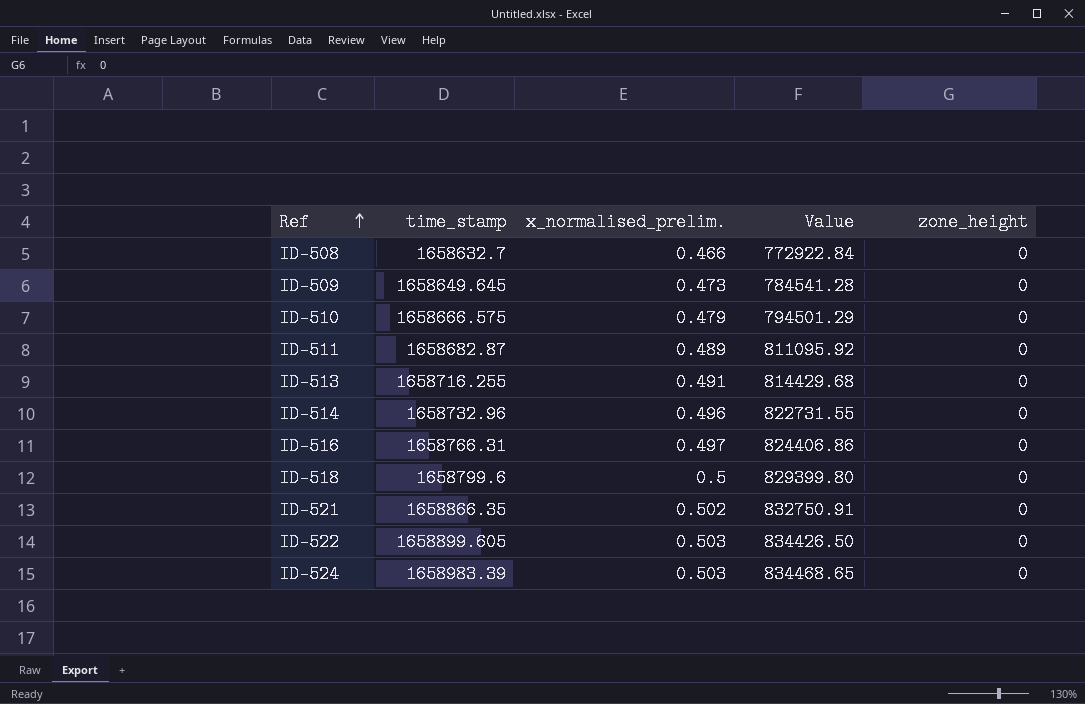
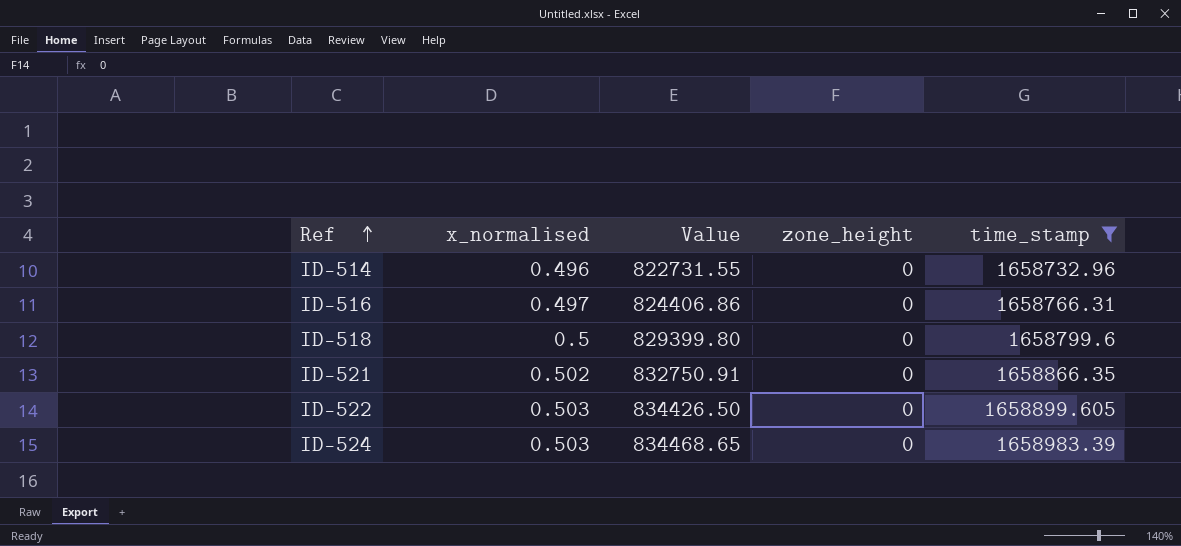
filter: none -> time_stamp >= 1658732.96
column name: x_normalised_prelim. -> x_normalised
column time_stamp | position: 2 -> 5

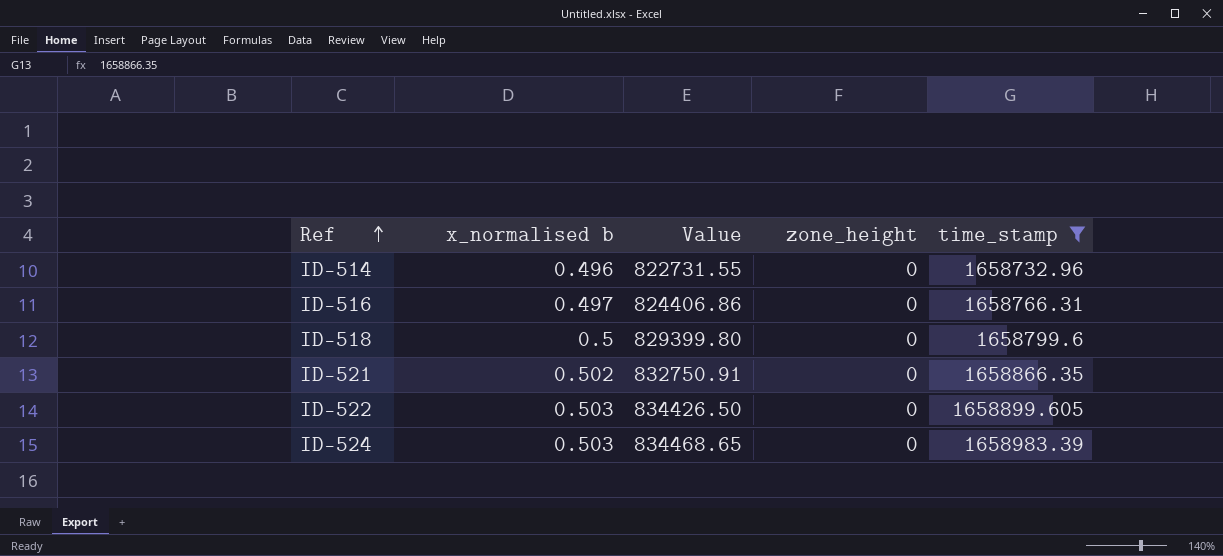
column name: x_normalised -> x_normalised b

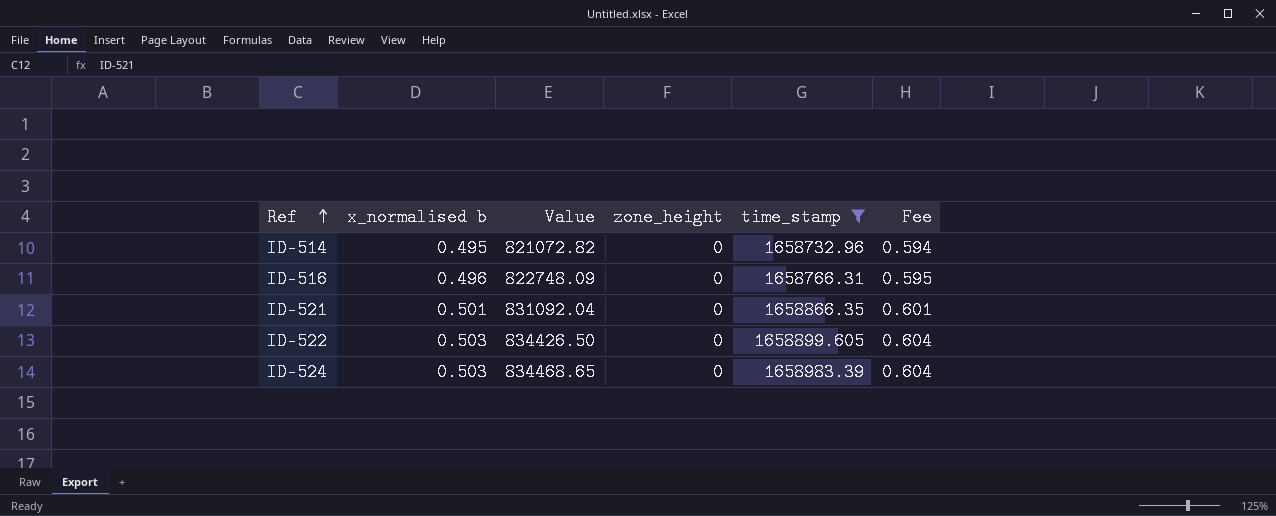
column Fee | formula: none -> [x_normalised b] * 1.2
row ID-518: 0.5 | 829399.80 | 0 | 1658799.6 -> none
ID-514 | x_normalised b: 0.496 -> 0.495
ID-514 | Value: 822731.55 -> 821072.82
ID-516 | x_normalised b: 0.497 -> 0.496
ID-516 | Value: 824406.86 -> 822748.09
ID-521 | x_normalised b: 0.502 -> 0.501
ID-521 | Value: 832750.91 -> 831092.04

